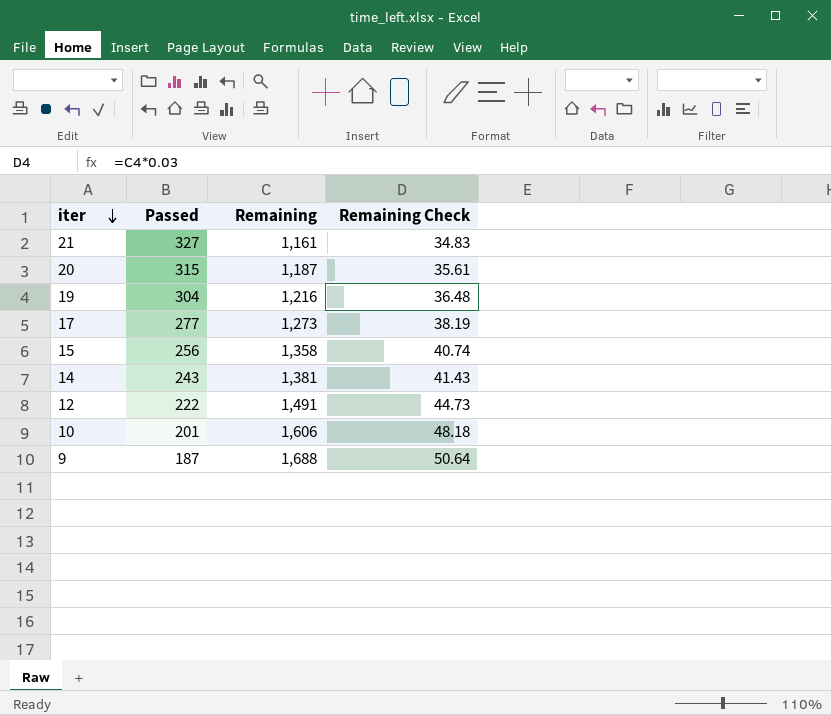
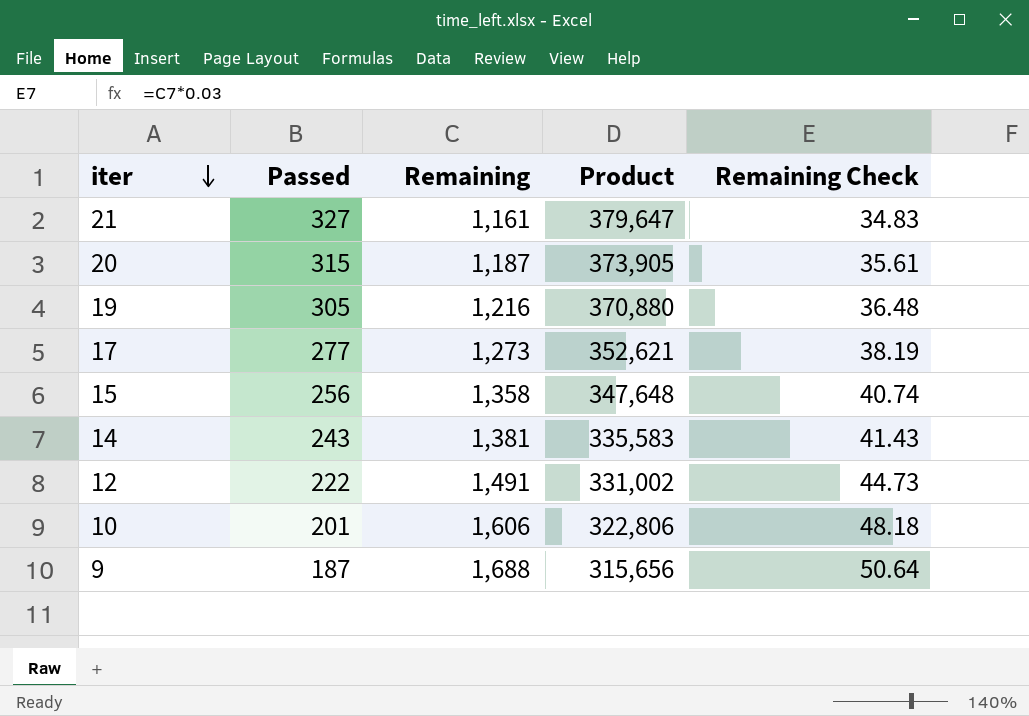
column Product | formula: none -> [Passed] * [Remaining]
19 | Passed: 304 -> 305

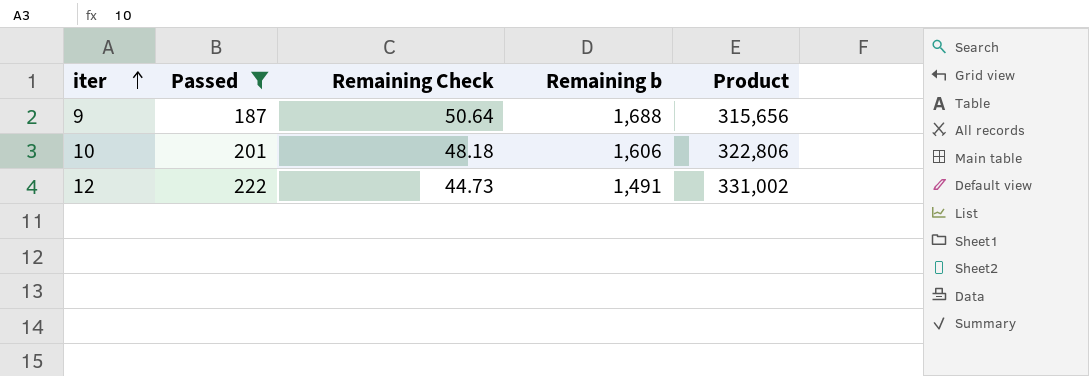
filter: none -> Passed <= 222
row order: iter descending -> iter ascending
column Remaining Check | position: 5 -> 3
column name: Remaining -> Remaining b

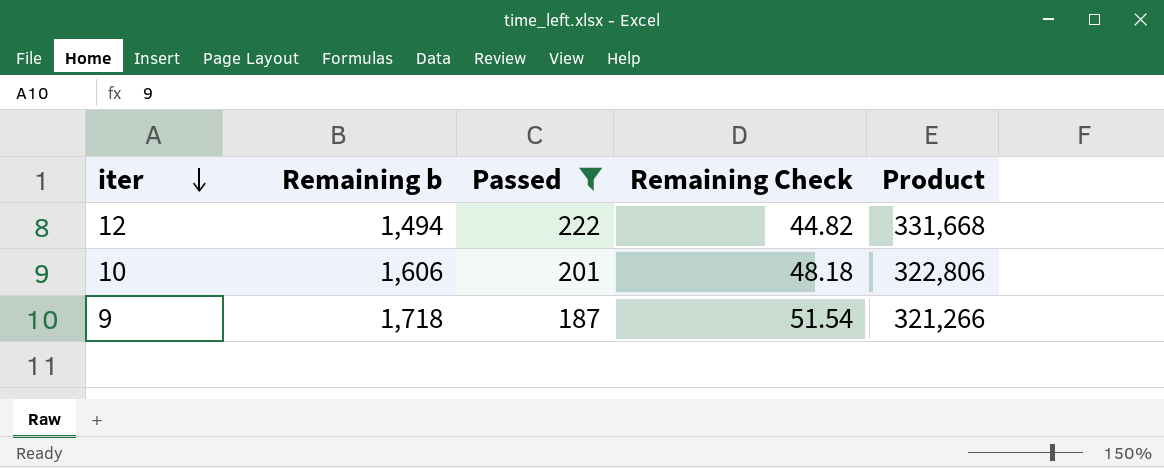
row order: iter ascending -> iter descending
column Remaining b | position: 4 -> 2
12 | Remaining b: 1,491 -> 1,494
12 | Remaining Check: 44.73 -> 44.82
12 | Product: 331,002 -> 331,668
9 | Remaining b: 1,688 -> 1,718
9 | Remaining Check: 50.64 -> 51.54
9 | Product: 315,656 -> 321,266

